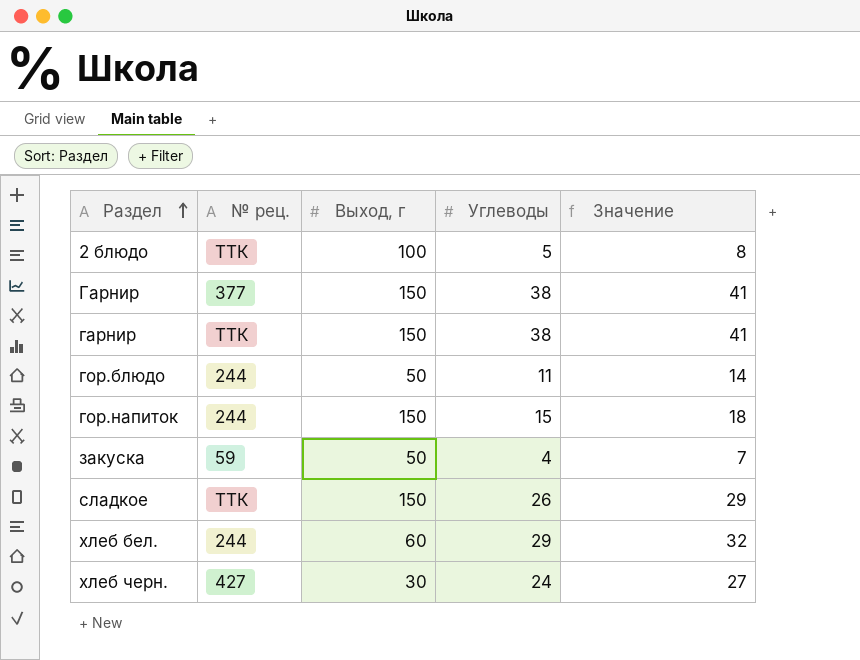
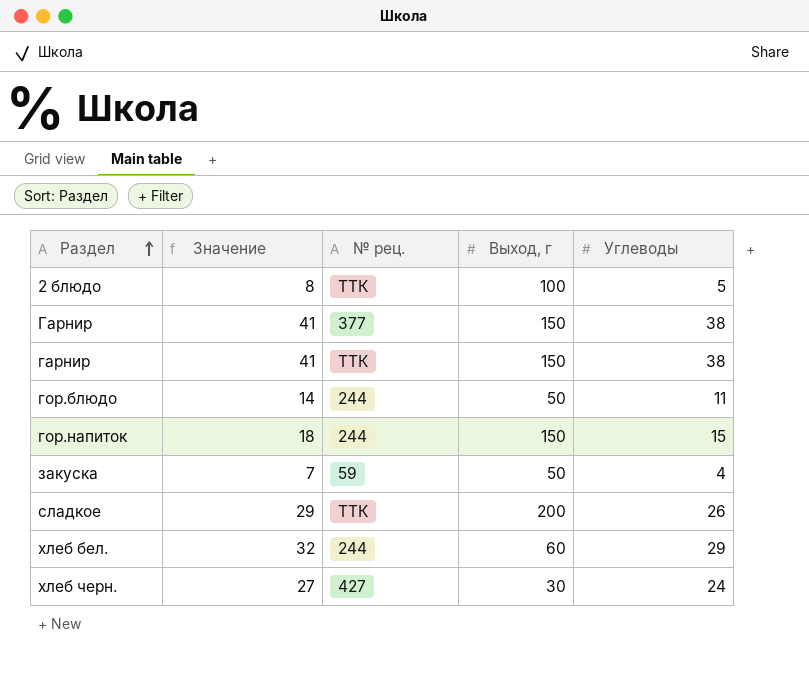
column Значение | position: 5 -> 2
сладкое | Выход, г: 150 -> 200

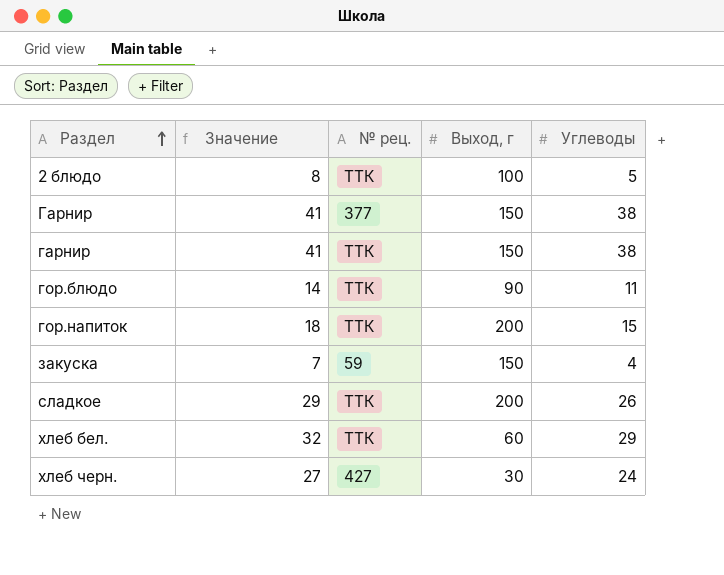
гор.блюдо | № рец.: 244 -> ТТК
гор.блюдо | Выход, г: 50 -> 90
гор.напиток | № рец.: 244 -> ТТК
гор.напиток | Выход, г: 150 -> 200
закуска | Выход, г: 50 -> 150
хлеб бел. | № рец.: 244 -> ТТК

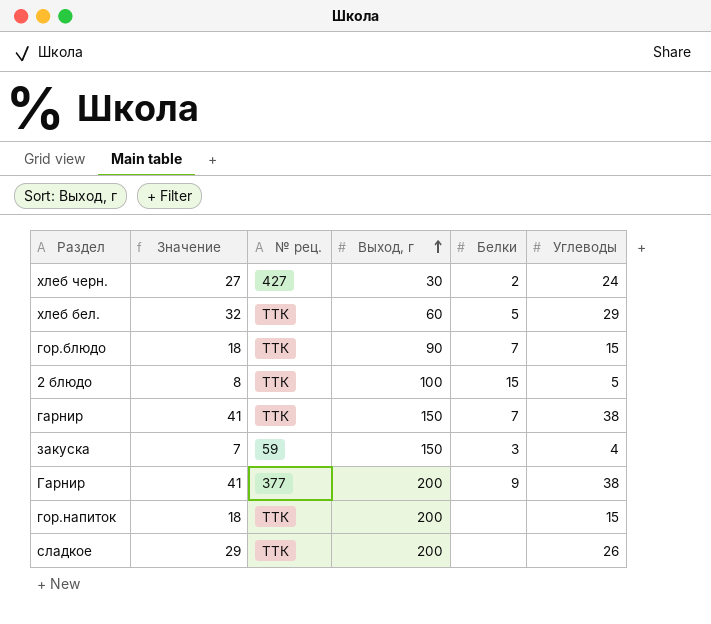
row order: Раздел ascending -> Выход, г ascending
column Белки | position: none -> 5
гор.блюдо | Значение: 14 -> 18
гор.блюдо | Углеводы: 11 -> 15
Гарнир | Выход, г: 150 -> 200

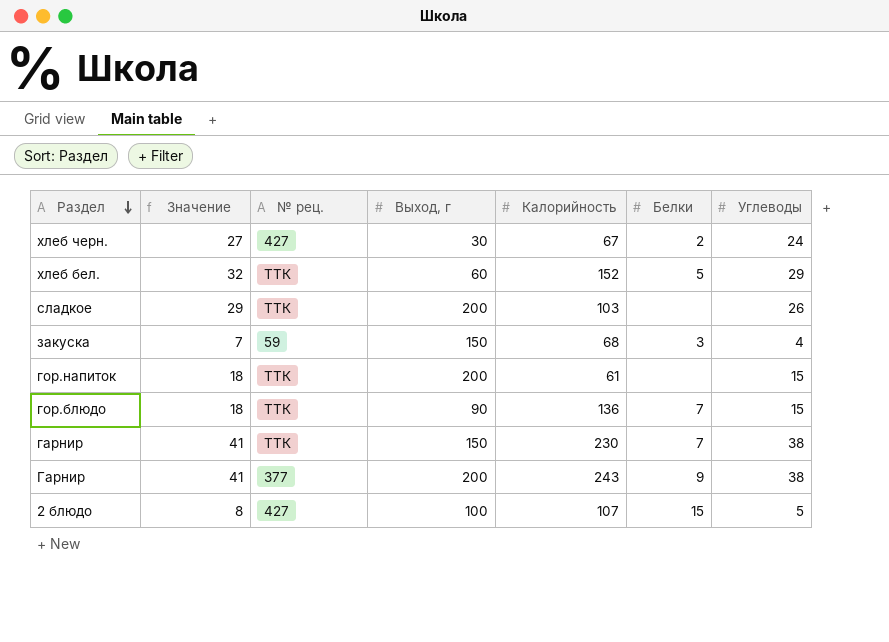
row order: Выход, г ascending -> Раздел descending
column Калорийность | position: none -> 5
2 блюдо | № рец.: ТТК -> 427

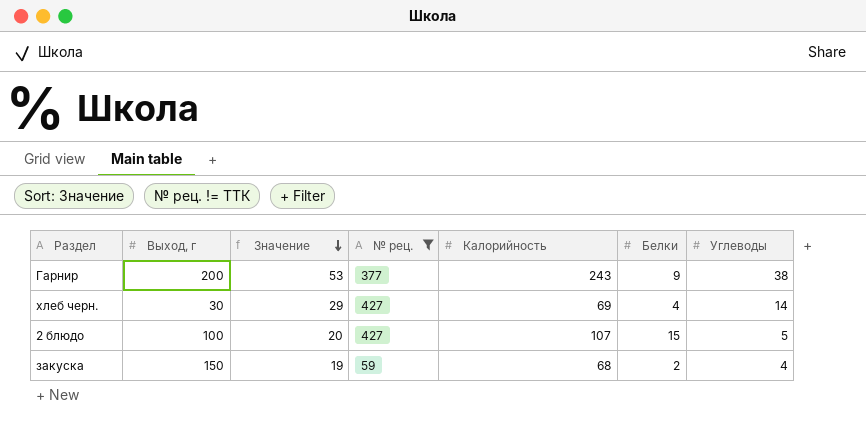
filter: none -> № рец. != ТТК
row order: Раздел descending -> Значение descending
column Выход, г | position: 4 -> 2
column Значение | formula: [Углеводы] + 3 -> [Углеводы] + 15
хлеб черн. | Калорийность: 67 -> 69
хлеб черн. | Белки: 2 -> 4
хлеб черн. | Углеводы: 24 -> 14
закуска | Белки: 3 -> 2

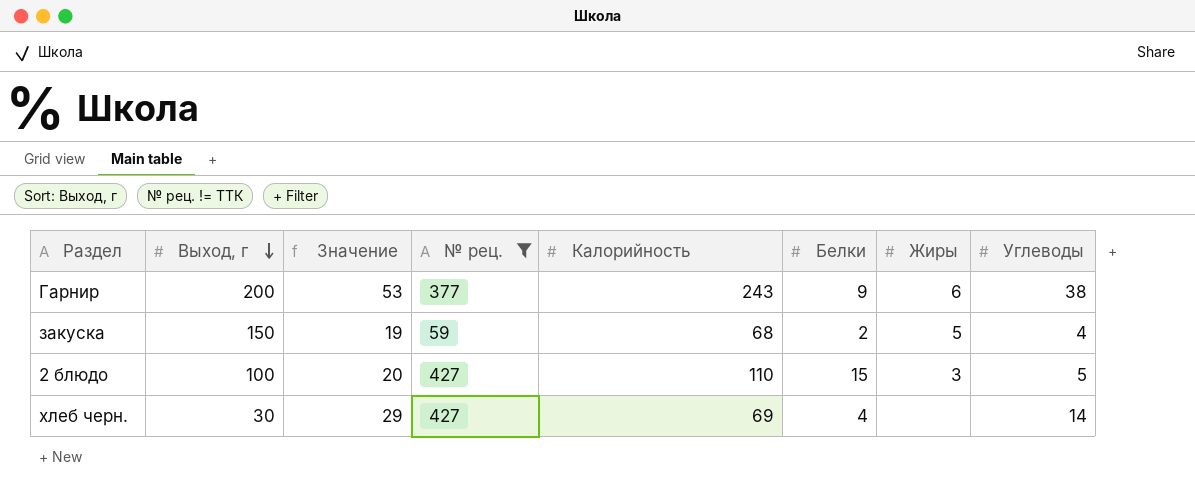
row order: Значение descending -> Выход, г descending
column Жиры | position: none -> 7
2 блюдо | Калорийность: 107 -> 110

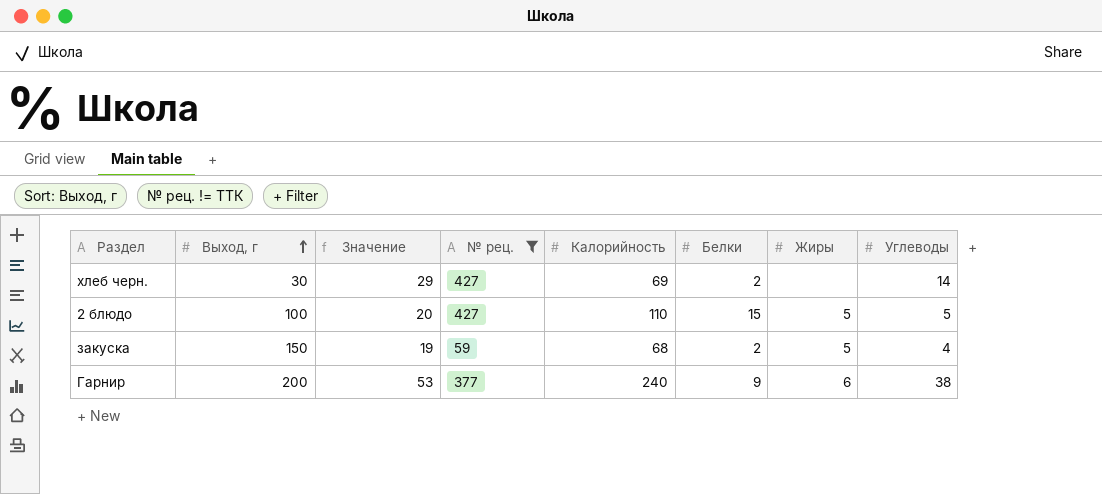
row order: Выход, г descending -> Выход, г ascending
хлеб черн. | Белки: 4 -> 2
2 блюдо | Жиры: 3 -> 5
Гарнир | Калорийность: 243 -> 240

